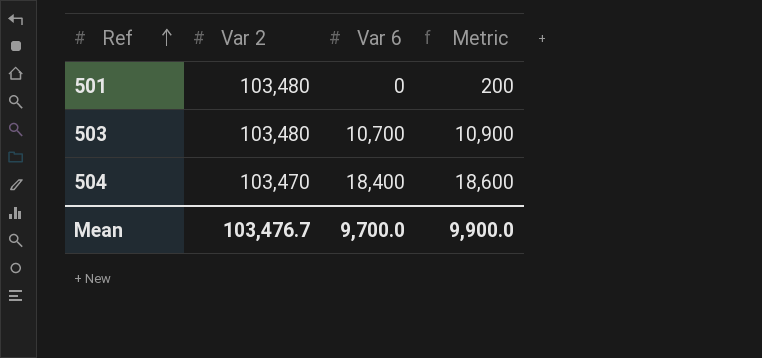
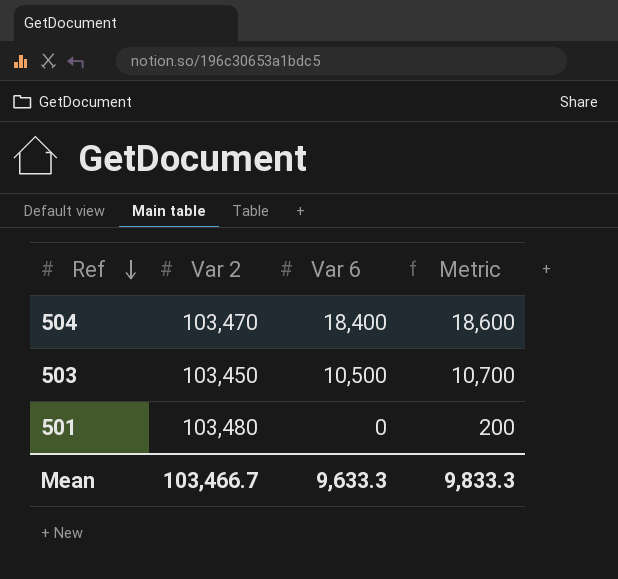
row order: Ref ascending -> Ref descending
503 | Var 2: 103,480 -> 103,450
503 | Var 6: 10,700 -> 10,500
503 | Metric: 10,900 -> 10,700
Mean | Var 2: 103,476.7 -> 103,466.7
Mean | Var 6: 9,700.0 -> 9,633.3
Mean | Metric: 9,900.0 -> 9,833.3

